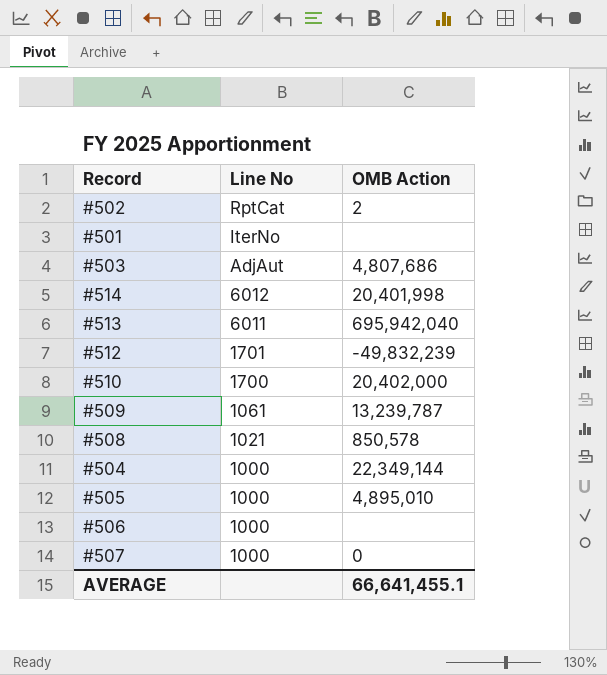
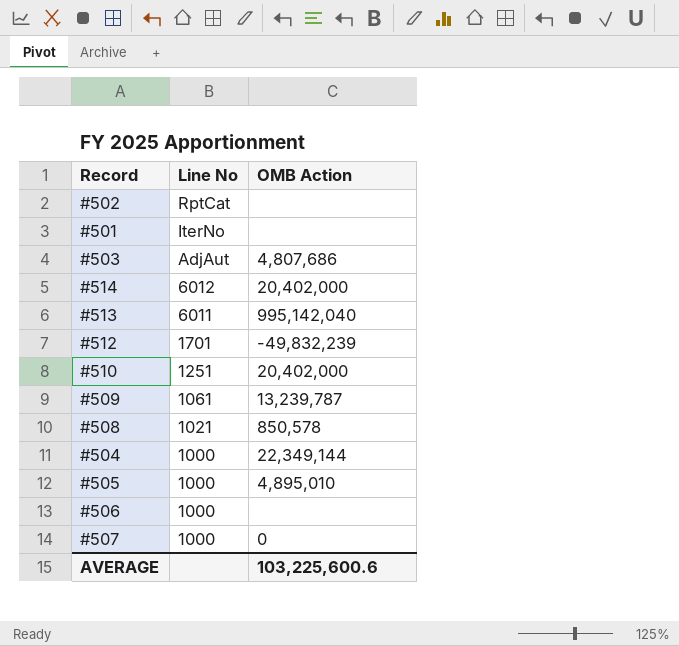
#502 | OMB Action: 2 -> none
#514 | OMB Action: 20,401,998 -> 20,402,000
#513 | OMB Action: 695,942,040 -> 995,142,040
#510 | Line No: 1700 -> 1251
AVERAGE | OMB Action: 66,641,455.1 -> 103,225,600.6

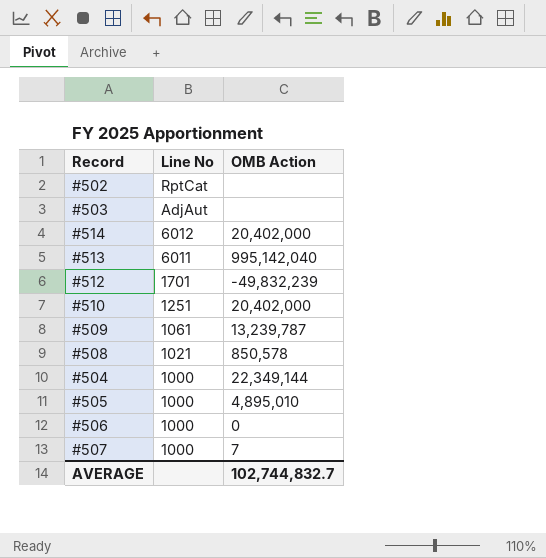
row #501: IterNo | none -> none
#503 | OMB Action: 4,807,686 -> none
#506 | OMB Action: none -> 0
#507 | OMB Action: 0 -> 7
AVERAGE | OMB Action: 103,225,600.6 -> 102,744,832.7

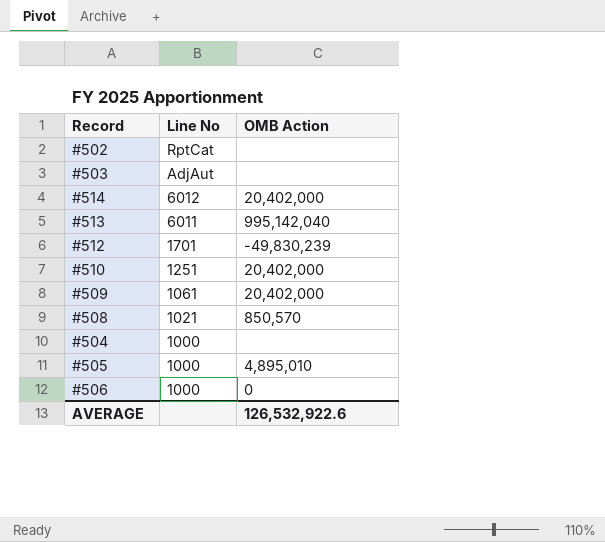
row #507: 1000 | 7 -> none
#512 | OMB Action: -49,832,239 -> -49,830,239
#509 | OMB Action: 13,239,787 -> 20,402,000
#508 | OMB Action: 850,578 -> 850,570
#504 | OMB Action: 22,349,144 -> none
AVERAGE | OMB Action: 102,744,832.7 -> 126,532,922.6

